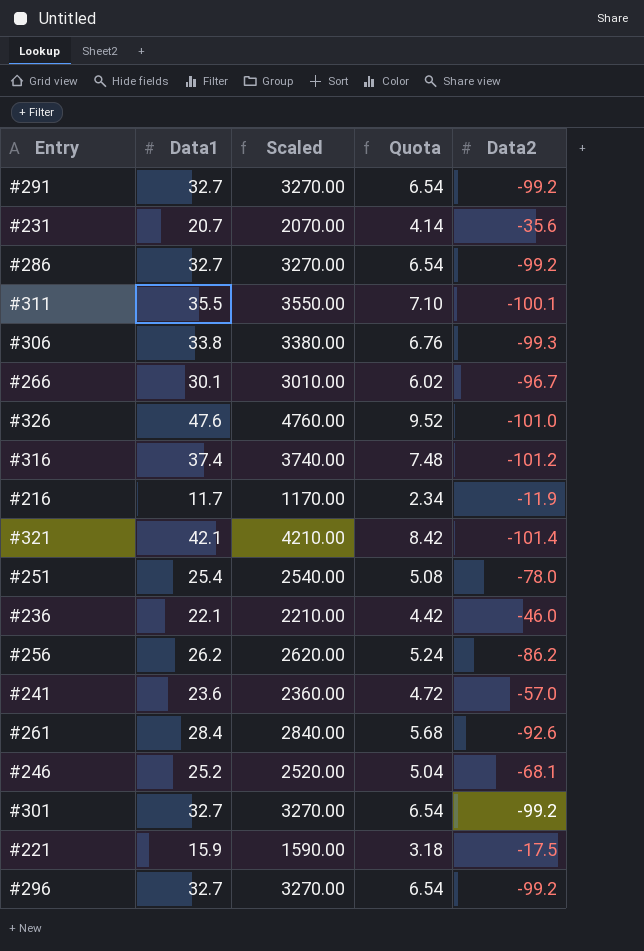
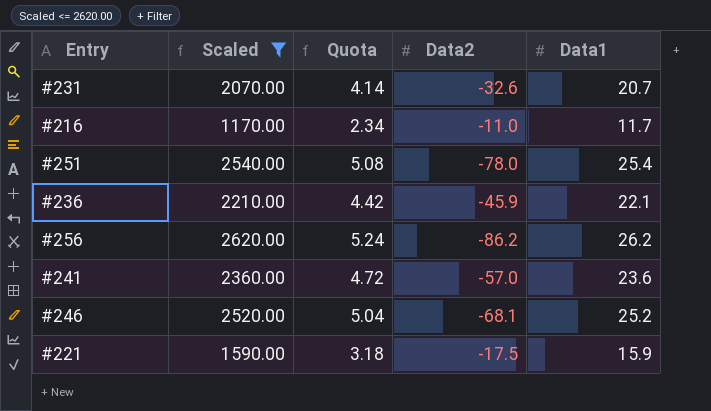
filter: none -> Scaled <= 2620.00
column Data1 | position: 2 -> 5
#231 | Data2: -35.6 -> -32.6
#216 | Data2: -11.9 -> -11.0
#236 | Data2: -46.0 -> -45.9

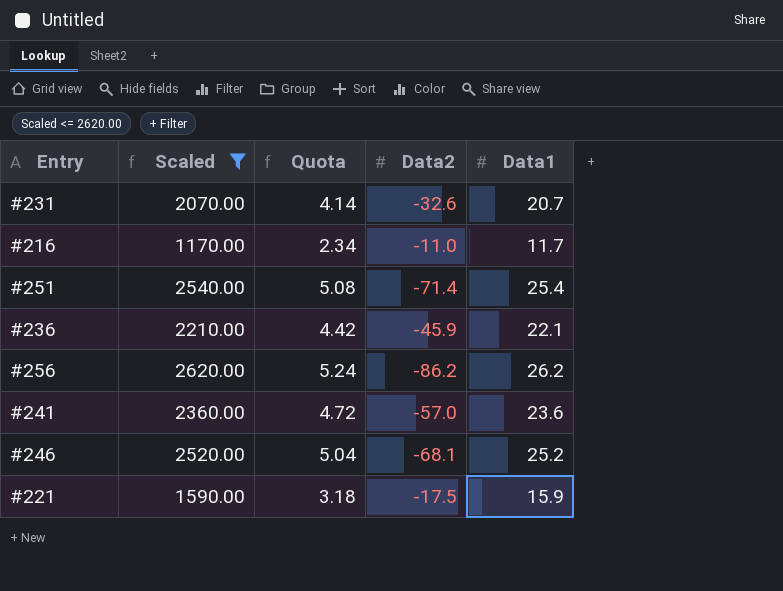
#251 | Data2: -78.0 -> -71.4

